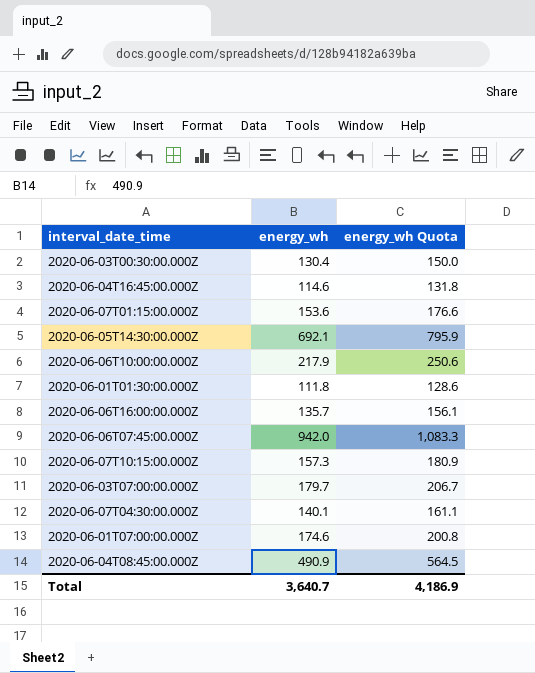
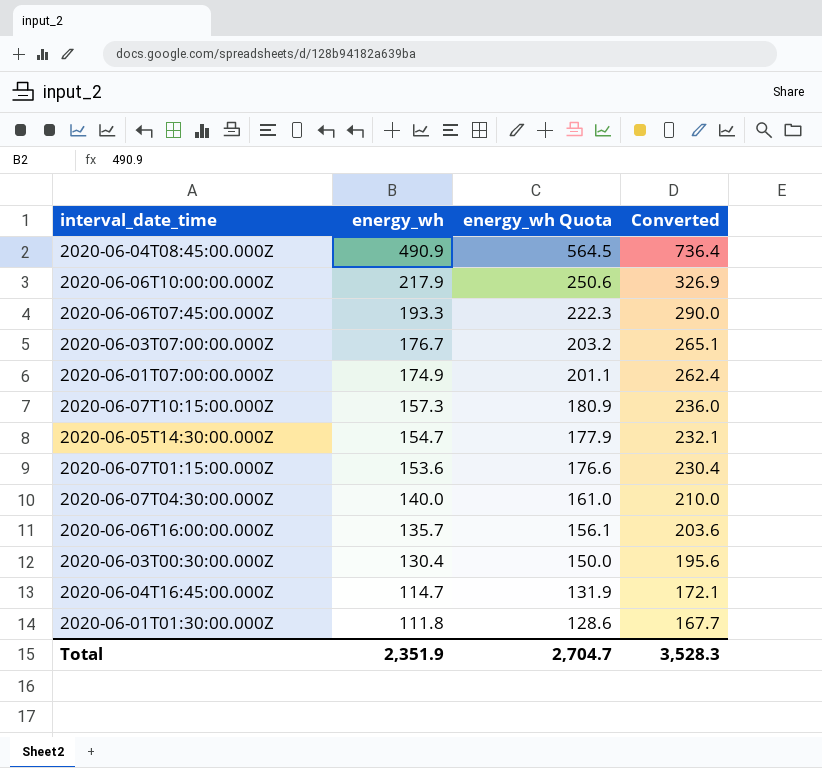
row order: none -> energy_wh descending
column Converted | formula: none -> [energy_wh] * 1.5
2020-06-06T07:45:00.000Z | energy_wh: 942.0 -> 193.3
2020-06-06T07:45:00.000Z | energy_wh Quota: 1,083.3 -> 222.3
2020-06-03T07:00:00.000Z | energy_wh: 179.7 -> 176.7
2020-06-03T07:00:00.000Z | energy_wh Quota: 206.7 -> 203.2
2020-06-01T07:00:00.000Z | energy_wh: 174.6 -> 174.9
2020-06-01T07:00:00.000Z | energy_wh Quota: 200.8 -> 201.1
2020-06-05T14:30:00.000Z | energy_wh: 692.1 -> 154.7
2020-06-05T14:30:00.000Z | energy_wh Quota: 795.9 -> 177.9
2020-06-07T04:30:00.000Z | energy_wh: 140.1 -> 140.0
2020-06-07T04:30:00.000Z | energy_wh Quota: 161.1 -> 161.0
2020-06-04T16:45:00.000Z | energy_wh: 114.6 -> 114.7
2020-06-04T16:45:00.000Z | energy_wh Quota: 131.8 -> 131.9
Total | energy_wh: 3,640.7 -> 2,351.9
Total | energy_wh Quota: 4,186.9 -> 2,704.7

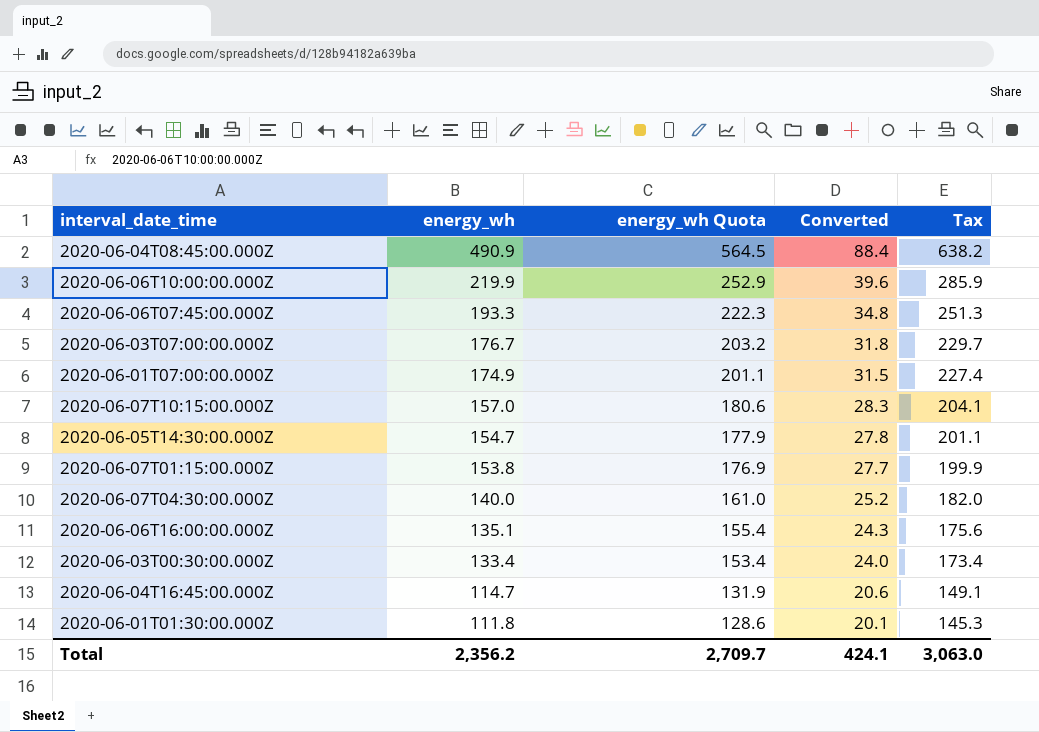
column Converted | formula: [energy_wh] * 1.5 -> [energy_wh] * 0.18
column Tax | formula: none -> [energy_wh] * 1.3
2020-06-06T10:00:00.000Z | energy_wh: 217.9 -> 219.9
2020-06-06T10:00:00.000Z | energy_wh Quota: 250.6 -> 252.9
2020-06-07T10:15:00.000Z | energy_wh: 157.3 -> 157.0
2020-06-07T10:15:00.000Z | energy_wh Quota: 180.9 -> 180.6
2020-06-07T01:15:00.000Z | energy_wh: 153.6 -> 153.8
2020-06-07T01:15:00.000Z | energy_wh Quota: 176.6 -> 176.9
2020-06-06T16:00:00.000Z | energy_wh: 135.7 -> 135.1
2020-06-06T16:00:00.000Z | energy_wh Quota: 156.1 -> 155.4
2020-06-03T00:30:00.000Z | energy_wh: 130.4 -> 133.4
2020-06-03T00:30:00.000Z | energy_wh Quota: 150.0 -> 153.4
Total | energy_wh: 2,351.9 -> 2,356.2
Total | energy_wh Quota: 2,704.7 -> 2,709.7
Total | Converted: 3,528.3 -> 424.1

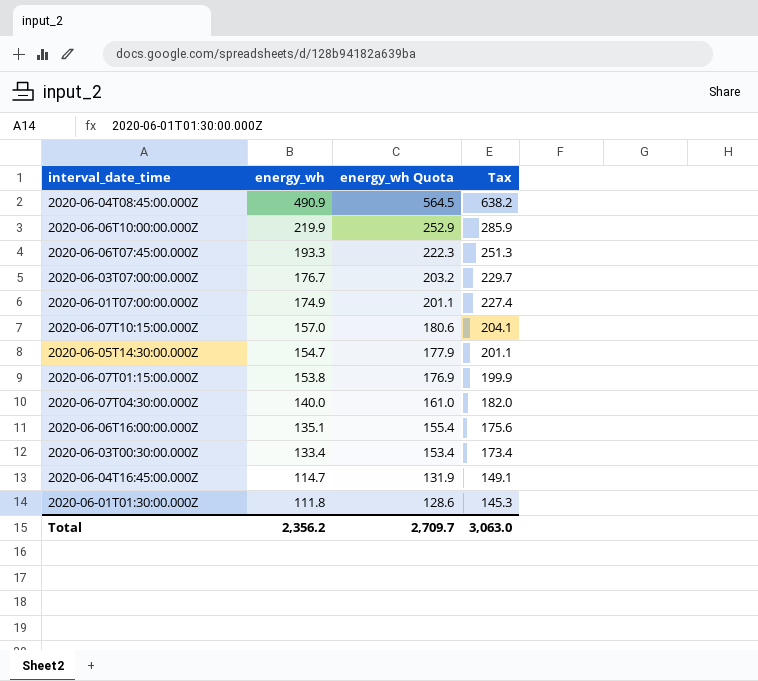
column Converted | formula: [energy_wh] * 0.18 -> none

